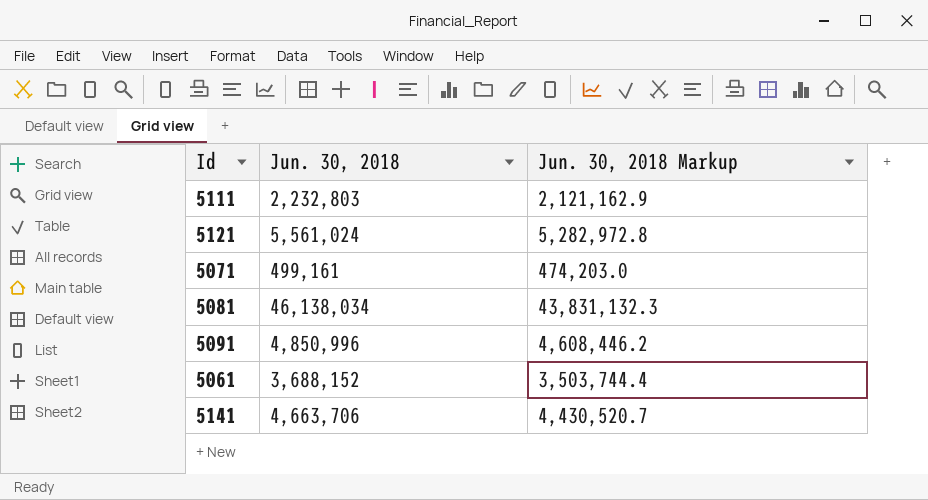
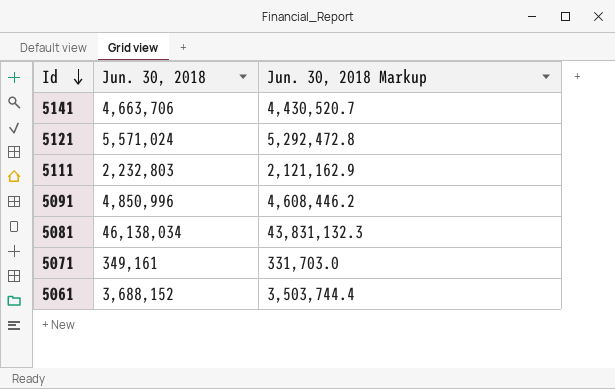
row order: none -> Id descending
5121 | Jun. 30, 2018: 5,561,024 -> 5,571,024
5121 | Jun. 30, 2018 Markup: 5,282,972.8 -> 5,292,472.8
5071 | Jun. 30, 2018: 499,161 -> 349,161
5071 | Jun. 30, 2018 Markup: 474,203.0 -> 331,703.0

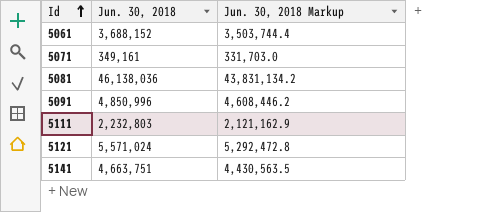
row order: Id descending -> Id ascending
5081 | Jun. 30, 2018: 46,138,034 -> 46,138,036
5081 | Jun. 30, 2018 Markup: 43,831,132.3 -> 43,831,134.2
5141 | Jun. 30, 2018: 4,663,706 -> 4,663,751
5141 | Jun. 30, 2018 Markup: 4,430,520.7 -> 4,430,563.5

